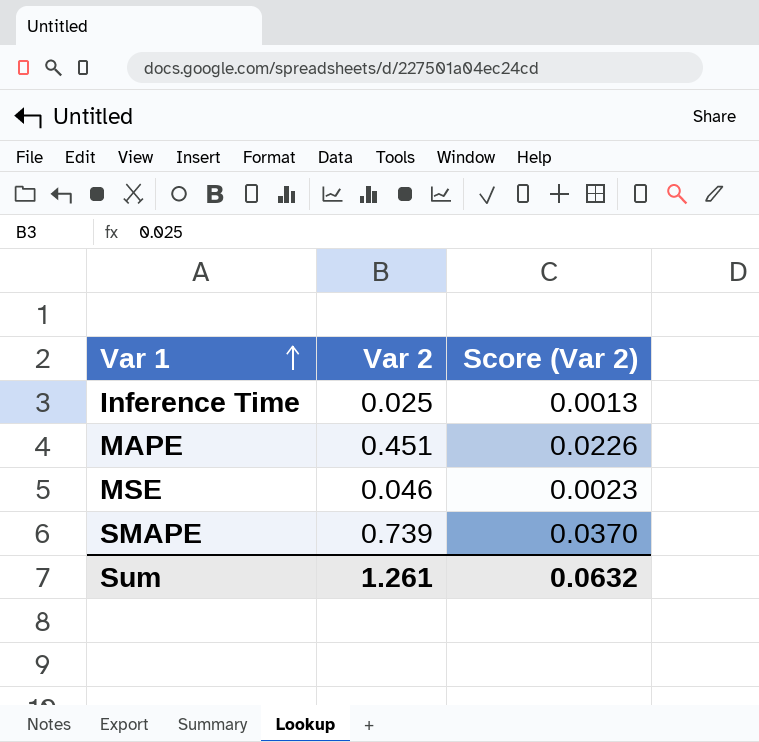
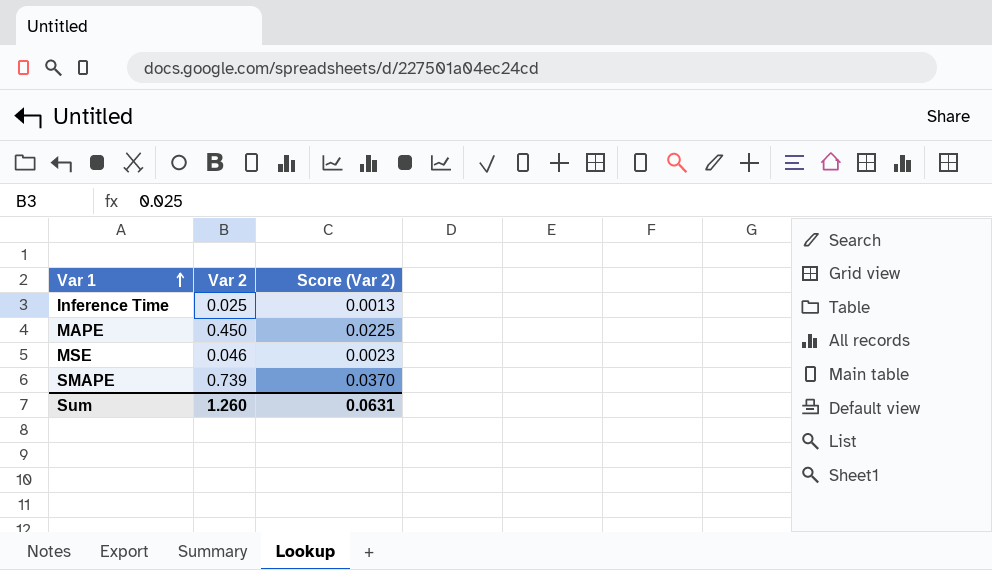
MAPE | Var 2: 0.451 -> 0.450
MAPE | Score (Var 2): 0.0226 -> 0.0225
Sum | Var 2: 1.261 -> 1.260
Sum | Score (Var 2): 0.0632 -> 0.0631

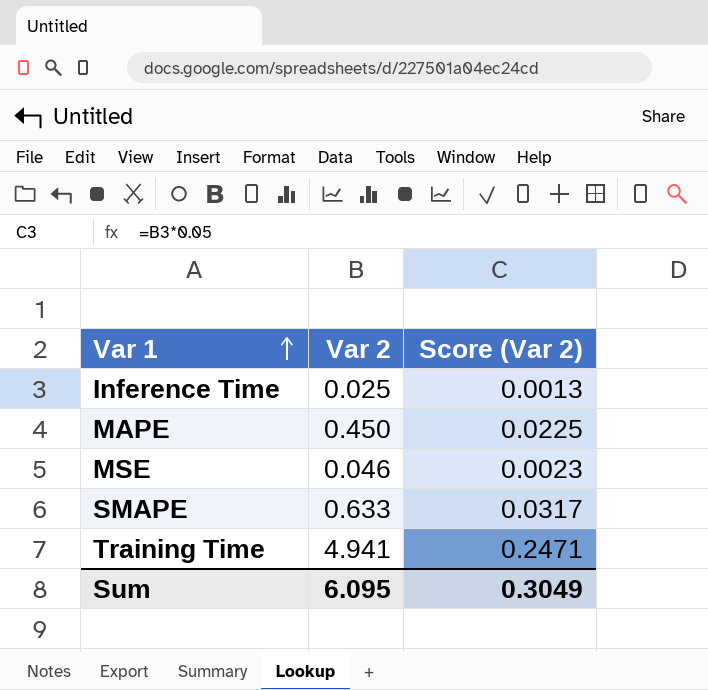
SMAPE | Var 2: 0.739 -> 0.633
SMAPE | Score (Var 2): 0.0370 -> 0.0317
row Training Time: none -> 4.941 | 0.2471
Sum | Var 2: 1.260 -> 6.095
Sum | Score (Var 2): 0.0631 -> 0.3049

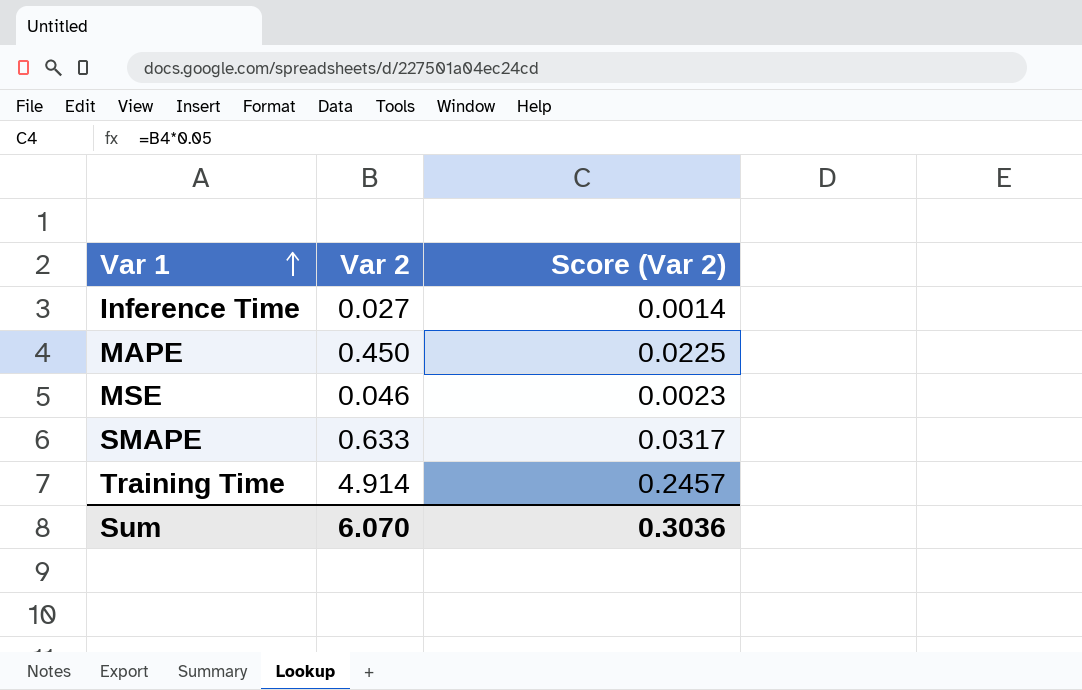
Inference Time | Var 2: 0.025 -> 0.027
Inference Time | Score (Var 2): 0.0013 -> 0.0014
Training Time | Var 2: 4.941 -> 4.914
Training Time | Score (Var 2): 0.2471 -> 0.2457
Sum | Var 2: 6.095 -> 6.070
Sum | Score (Var 2): 0.3049 -> 0.3036

